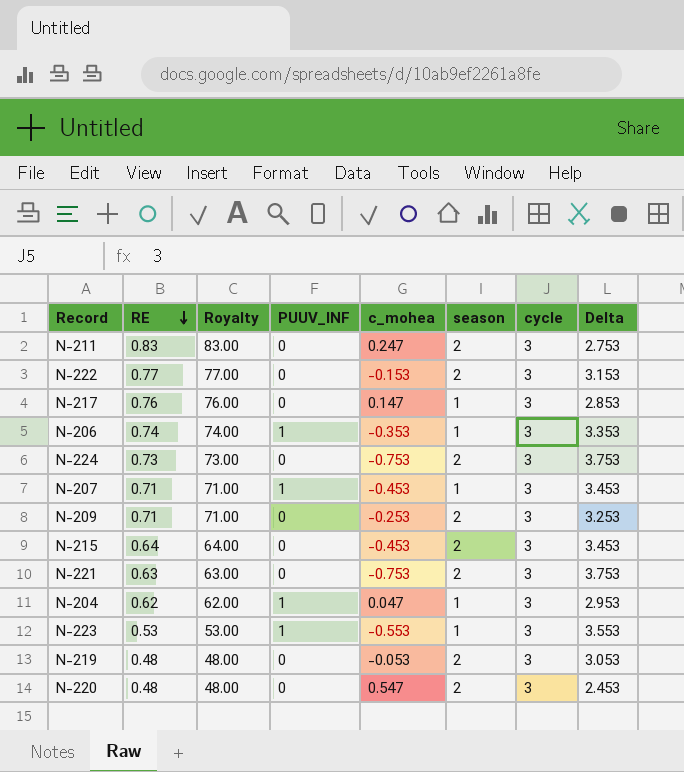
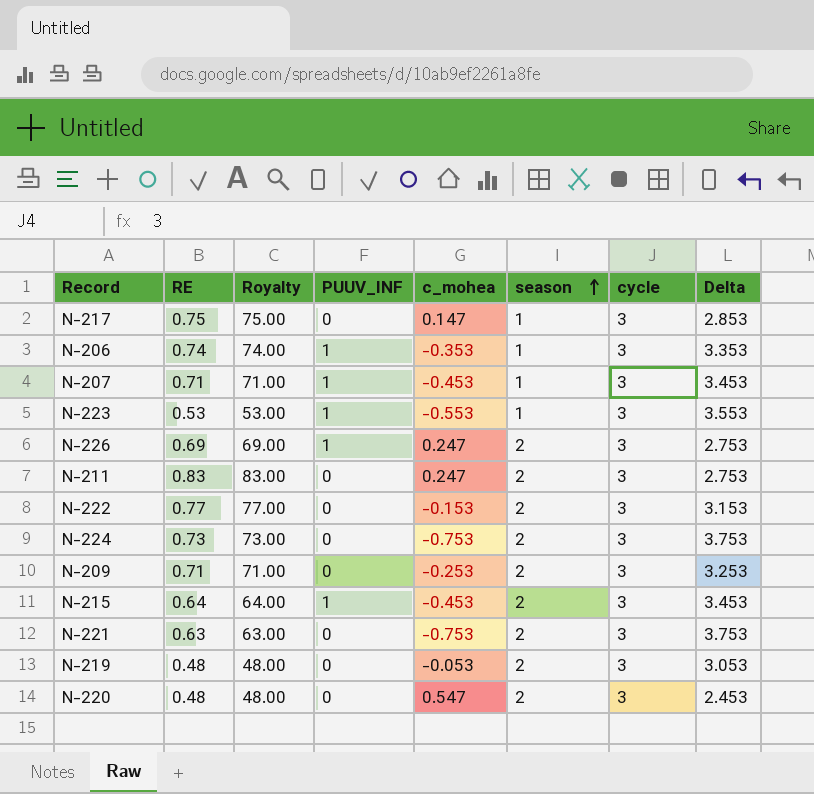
row order: RE descending -> season ascending
row N-204: 0.62 | 62.00 | 1 | 0.047 | 1 | 3 | 2.953 -> none
N-217 | RE: 0.76 -> 0.75
N-217 | Royalty: 76.00 -> 75.00
row N-226: none -> 0.69 | 69.00 | 1 | 0.247 | 2 | 3 | 2.753
N-215 | PUUV_INF: 0 -> 1

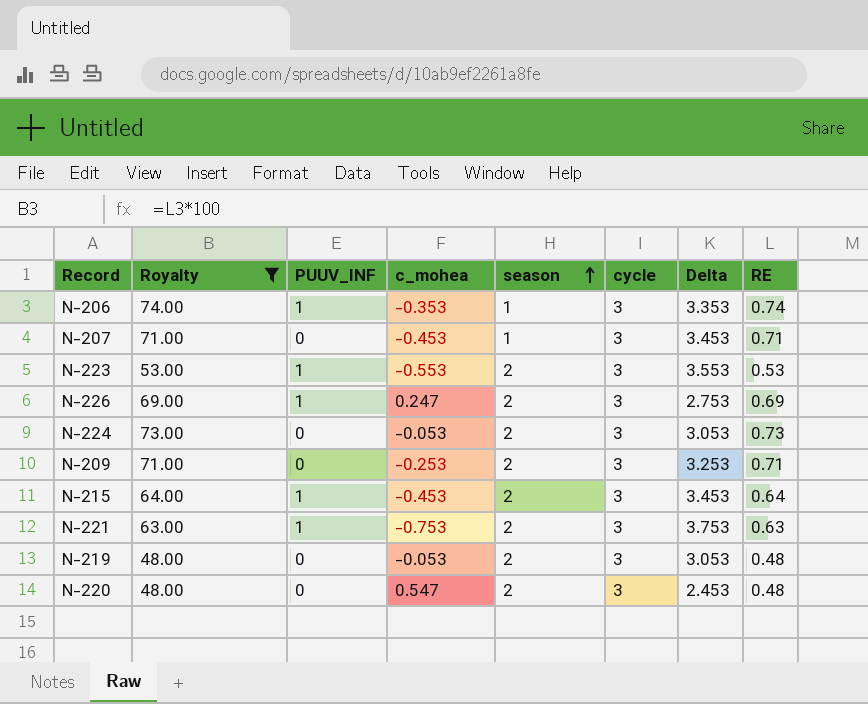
filter: none -> Royalty <= 74.00
column RE | position: 2 -> 8
N-207 | PUUV_INF: 1 -> 0
N-223 | season: 1 -> 2
N-224 | c_mohea: -0.753 -> -0.053
N-224 | Delta: 3.753 -> 3.053
N-221 | PUUV_INF: 0 -> 1

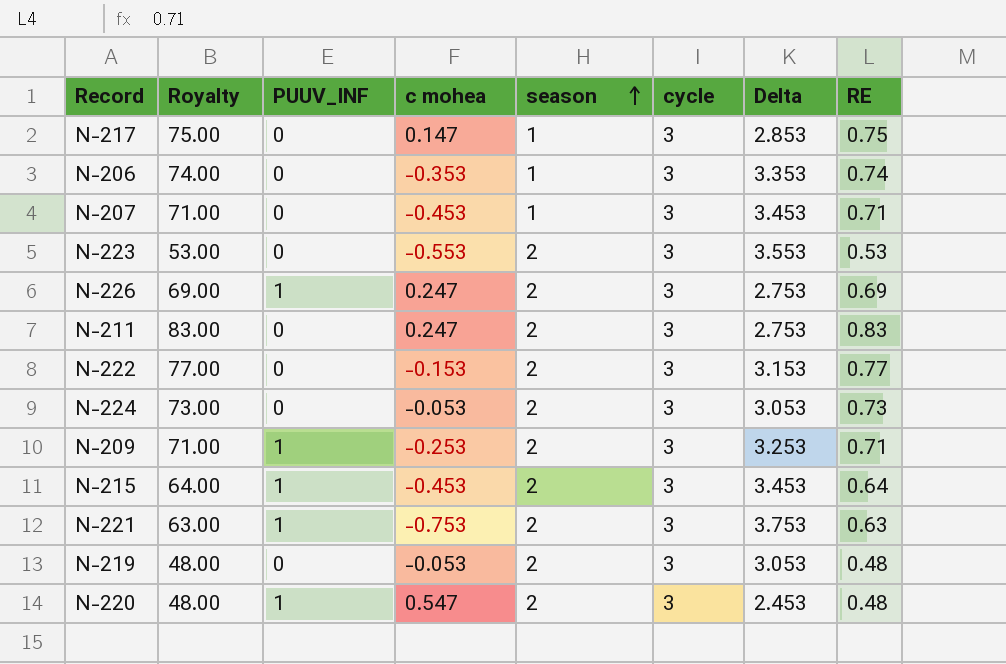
filter: Royalty <= 74.00 -> none
column name: c_mohea -> c mohea
N-206 | PUUV_INF: 1 -> 0
N-223 | PUUV_INF: 1 -> 0
N-209 | PUUV_INF: 0 -> 1
N-220 | PUUV_INF: 0 -> 1

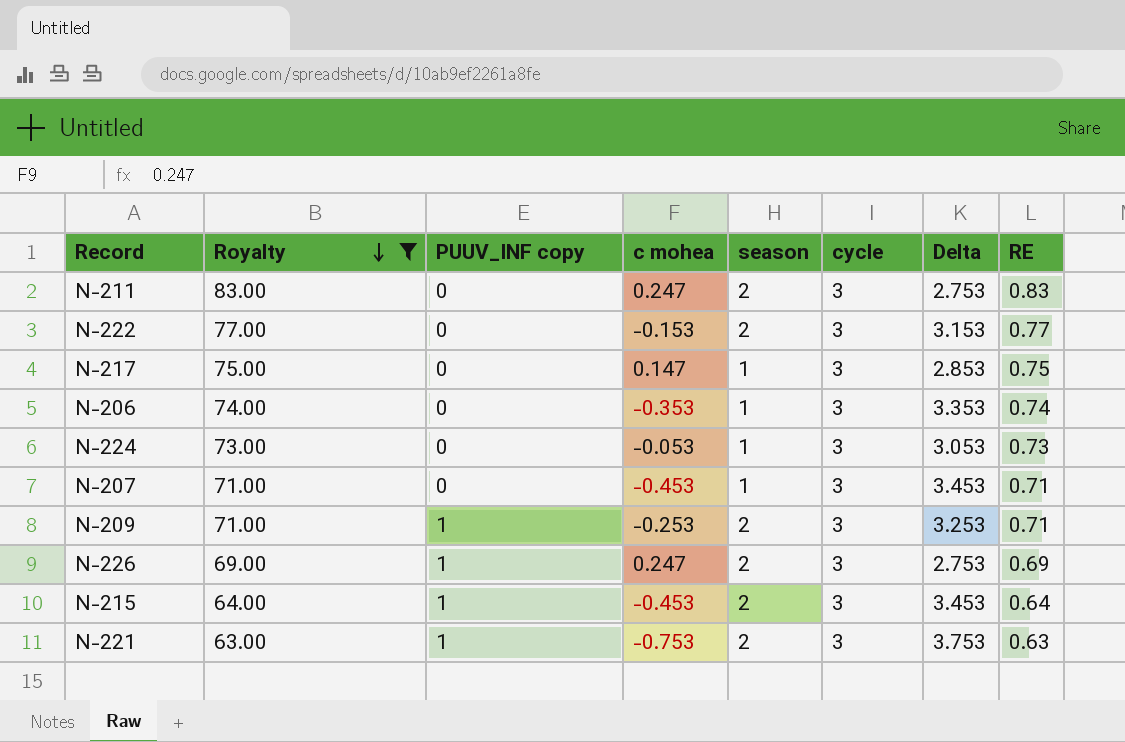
filter: none -> Royalty >= 63.00
row order: season ascending -> Royalty descending
column name: PUUV_INF -> PUUV_INF copy
N-224 | season: 2 -> 1

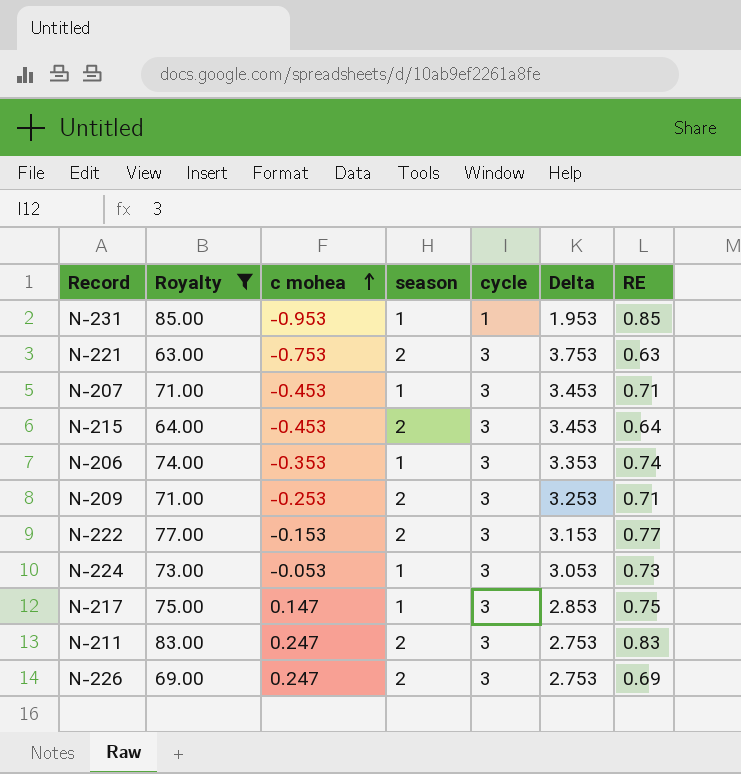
row order: Royalty descending -> c mohea ascending
column PUUV_INF copy | position: 3 -> none
row N-231: none -> 85.00 | -0.953 | 1 | 1 | 1.953 | 0.85

